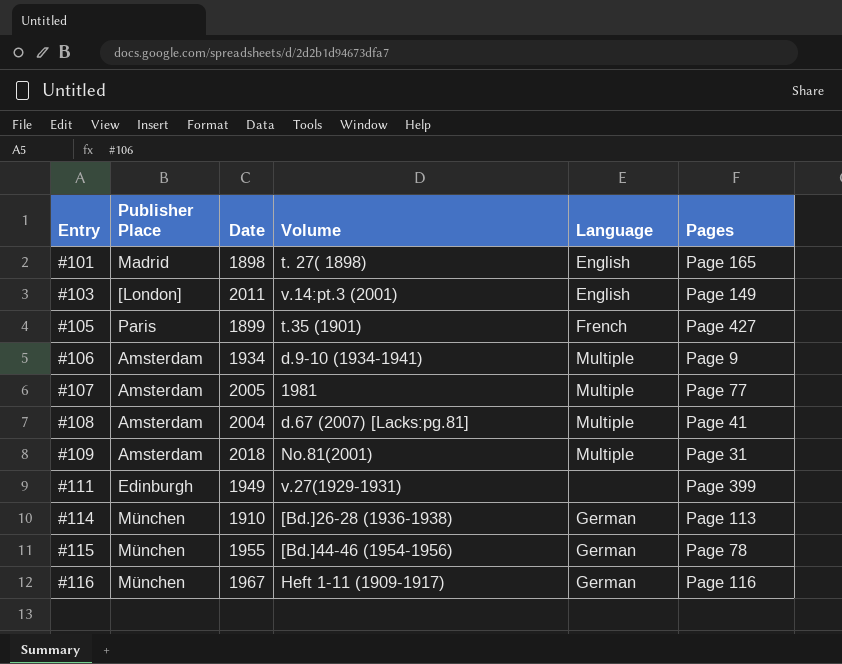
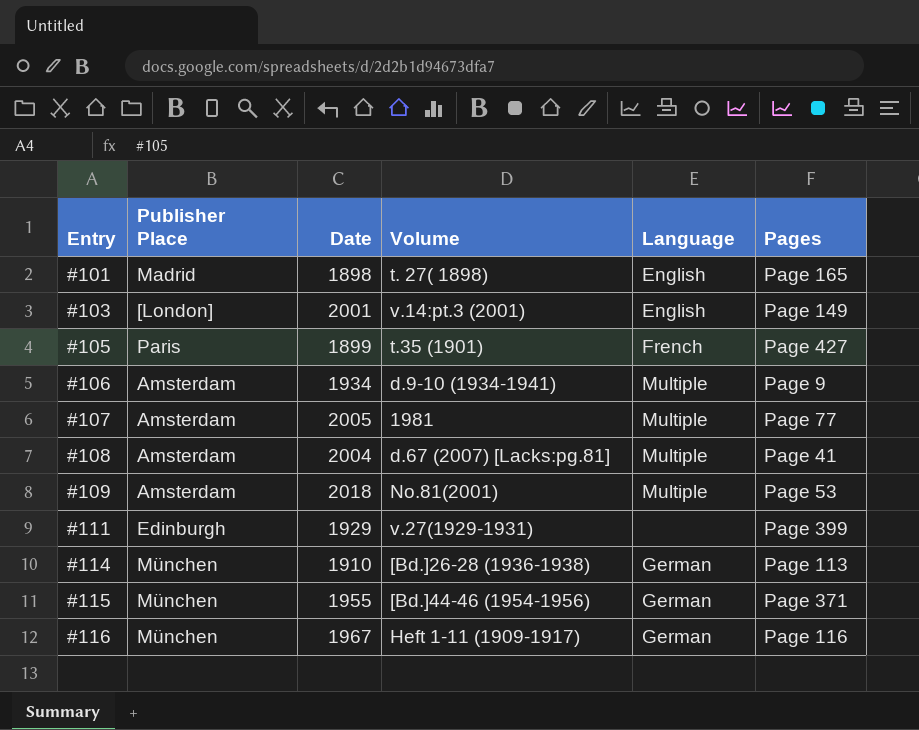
#103 | Date: 2011 -> 2001
#109 | Pages: Page 31 -> Page 53
#111 | Date: 1949 -> 1929
#115 | Pages: Page 78 -> Page 371

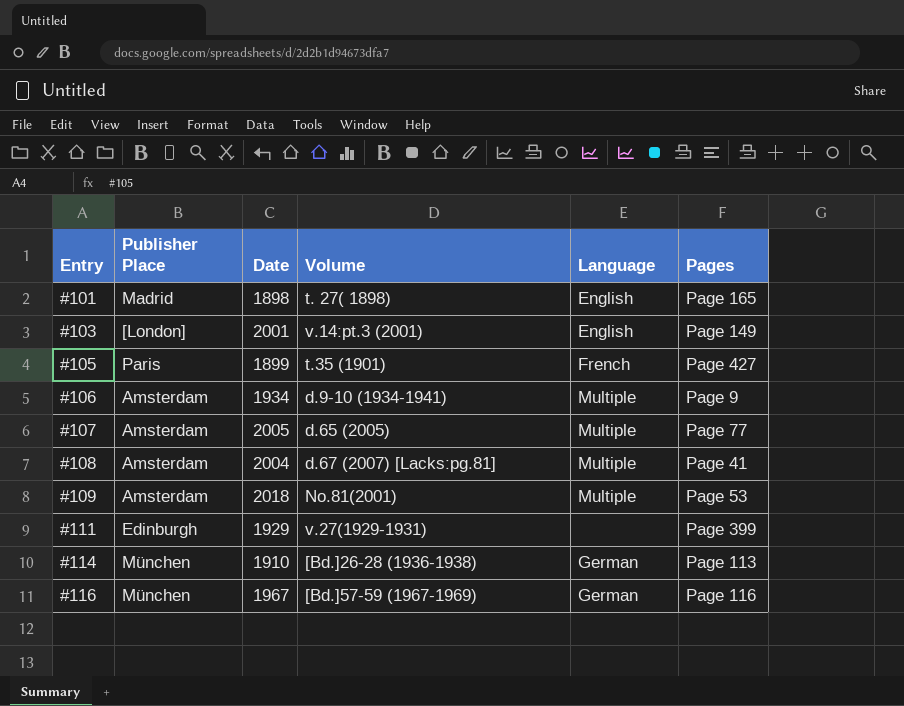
row #115: München | 1955 | [Bd.]44-46 (1954-1956) | German | Page 371 -> none
#107 | Volume: 1981 -> d.65 (2005)
#116 | Volume: Heft 1-11 (1909-1917) -> [Bd.]57-59 (1967-1969)

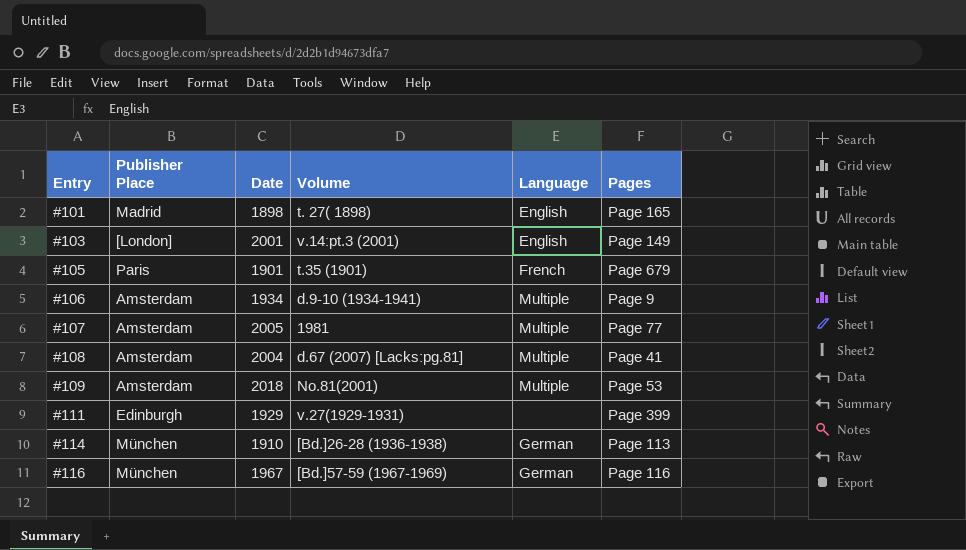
#105 | Date: 1899 -> 1901
#105 | Pages: Page 427 -> Page 679
#107 | Volume: d.65 (2005) -> 1981

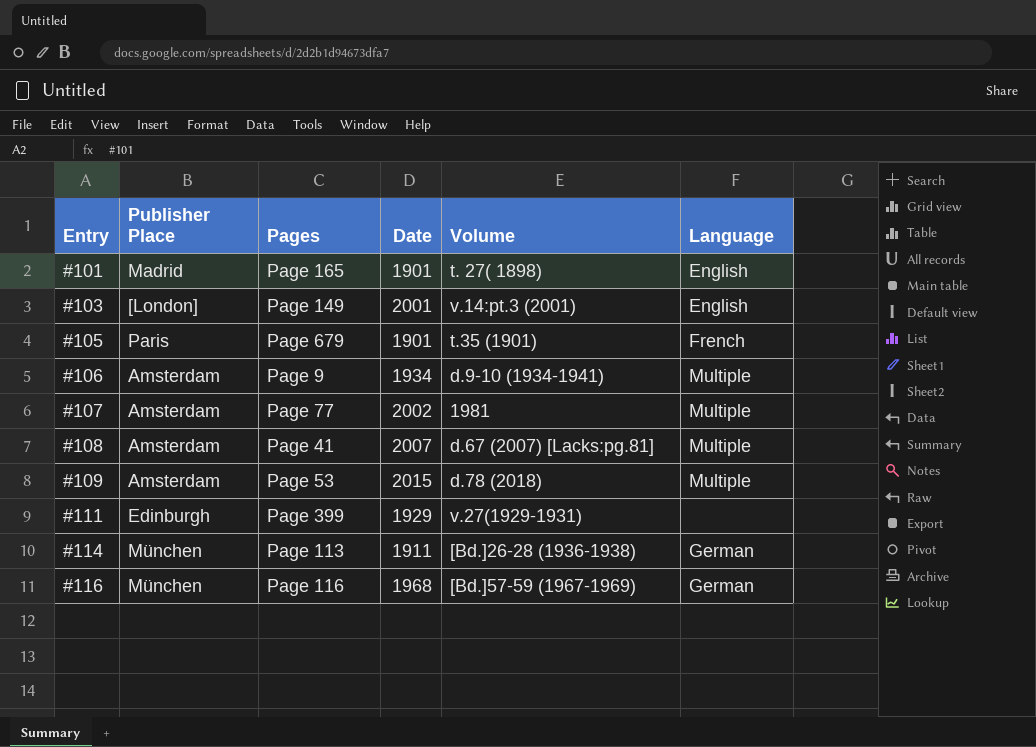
column Pages | position: 6 -> 3
#101 | Date: 1898 -> 1901
#107 | Date: 2005 -> 2002
#108 | Date: 2004 -> 2007
#109 | Date: 2018 -> 2015
#109 | Volume: No.81(2001) -> d.78 (2018)
#114 | Date: 1910 -> 1911
#116 | Date: 1967 -> 1968

